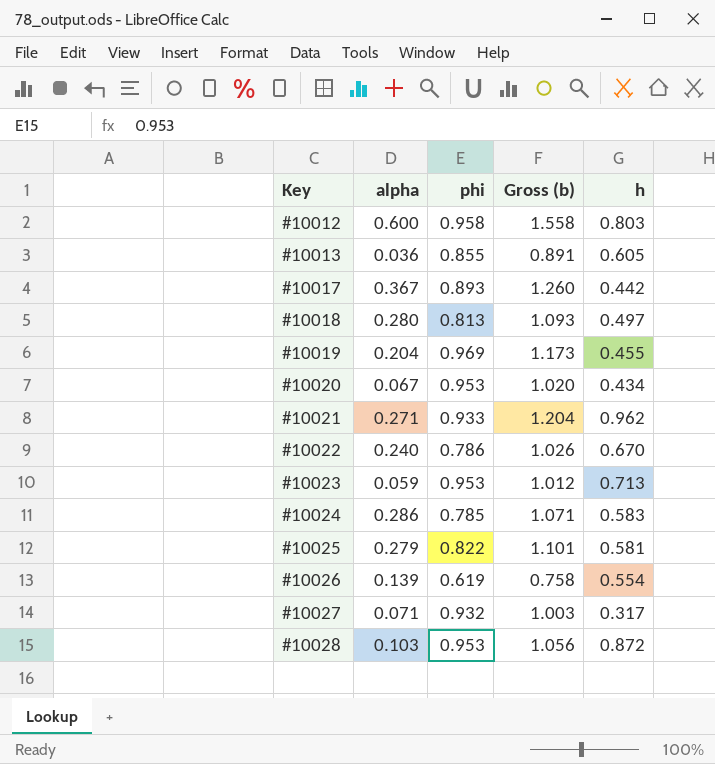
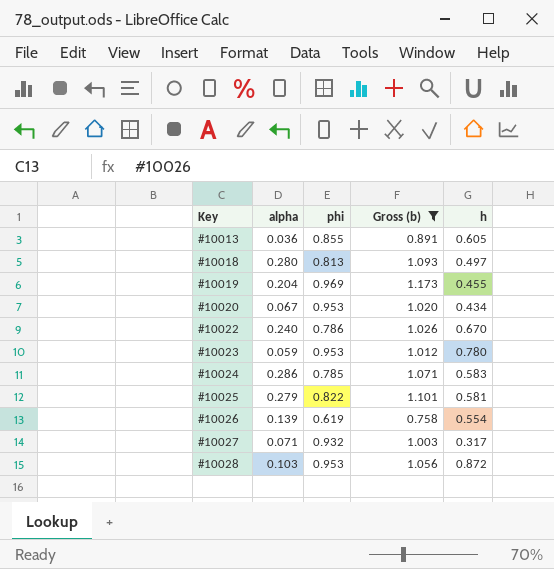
filter: none -> Gross (b) <= 1.173
#10023 | h: 0.713 -> 0.780

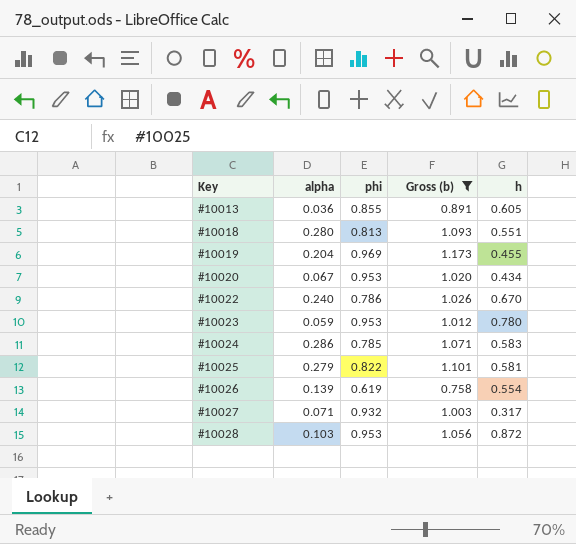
#10018 | h: 0.497 -> 0.551

